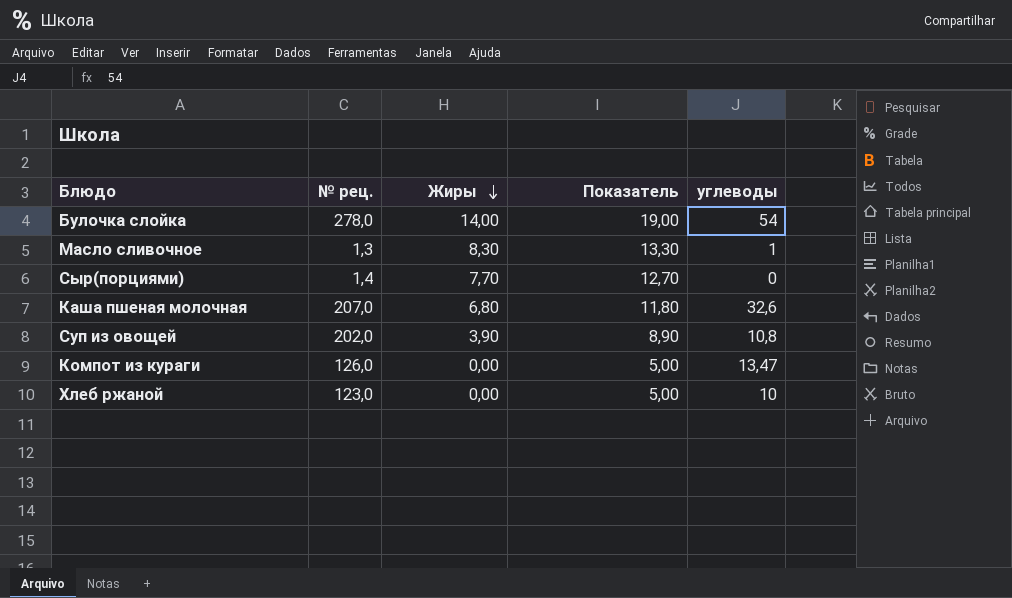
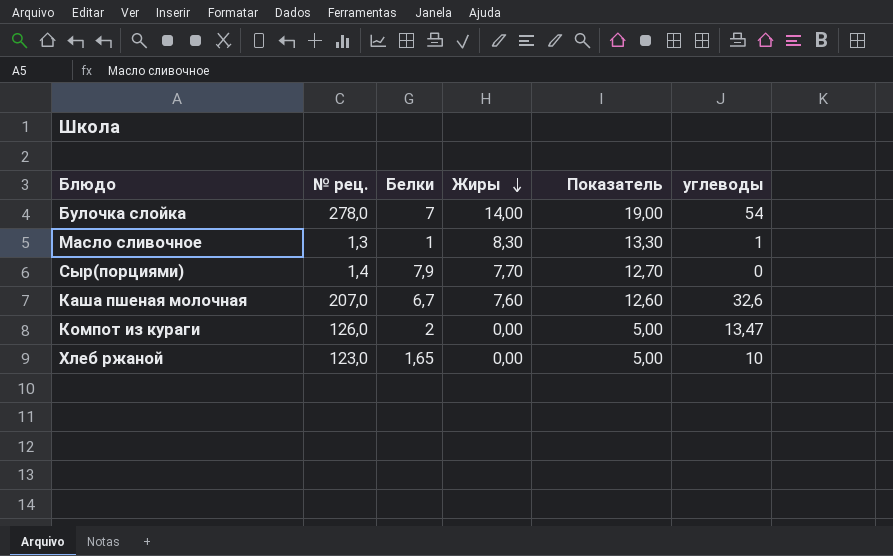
column Белки | position: none -> 3
row Суп из овощей: 202,0 | 3,90 | 8,90 | 10,8 -> none
Каша пшеная молочная | Жиры: 6,80 -> 7,60
Каша пшеная молочная | Показатель: 11,80 -> 12,60

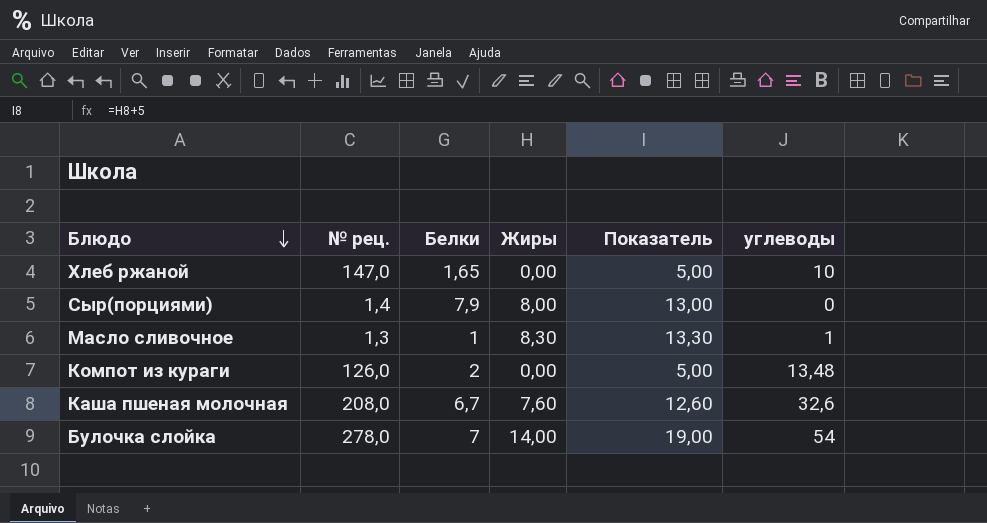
row order: Жиры descending -> Блюдо descending
Хлеб ржаной | № рец.: 123,0 -> 147,0
Сыр(порциями) | Жиры: 7,70 -> 8,00
Сыр(порциями) | Показатель: 12,70 -> 13,00
Компот из кураги | углеводы: 13,47 -> 13,48
Каша пшеная молочная | № рец.: 207,0 -> 208,0

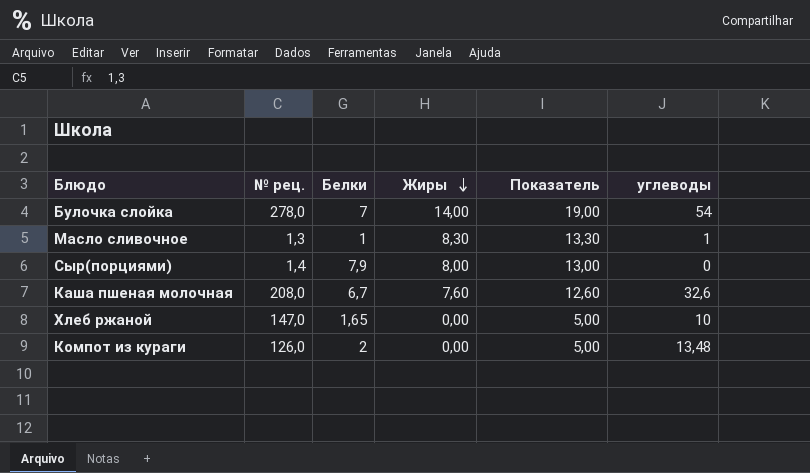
row order: Блюдо descending -> Жиры descending

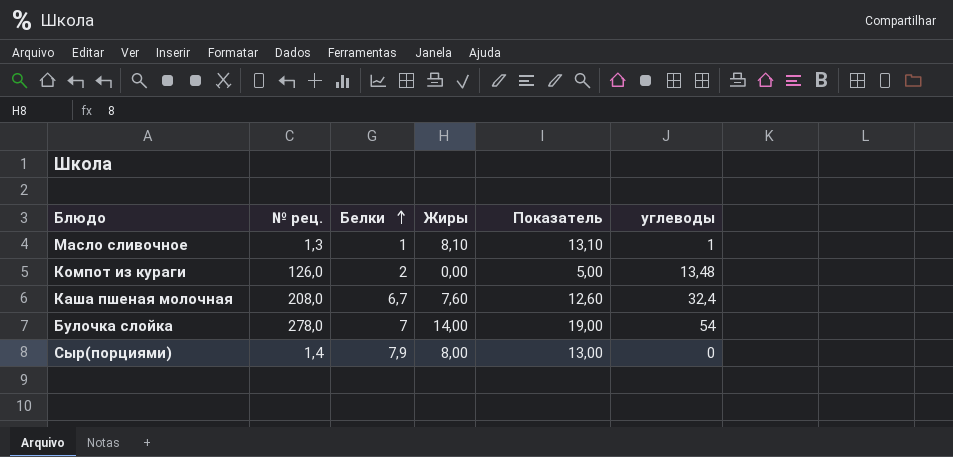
row order: Жиры descending -> Белки ascending
row Хлеб ржаной: 147,0 | 1,65 | 0,00 | 5,00 | 10 -> none
Масло сливочное | Жиры: 8,30 -> 8,10
Масло сливочное | Показатель: 13,30 -> 13,10
Каша пшеная молочная | углеводы: 32,6 -> 32,4

